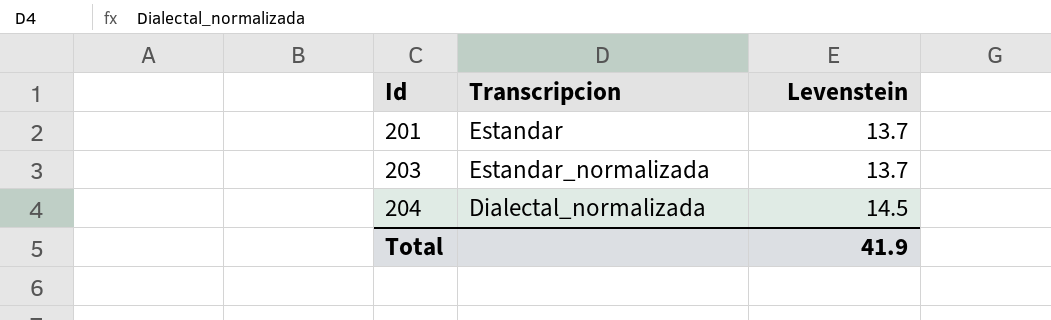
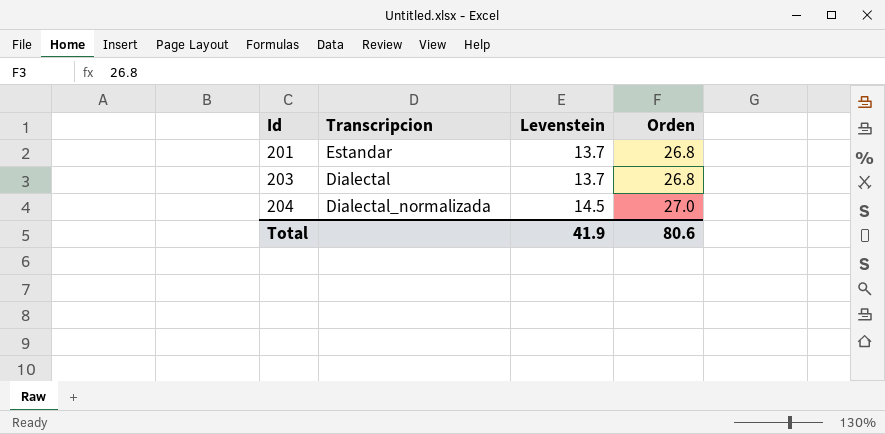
column Orden | position: none -> 4
203 | Transcripcion: Estandar_normalizada -> Dialectal

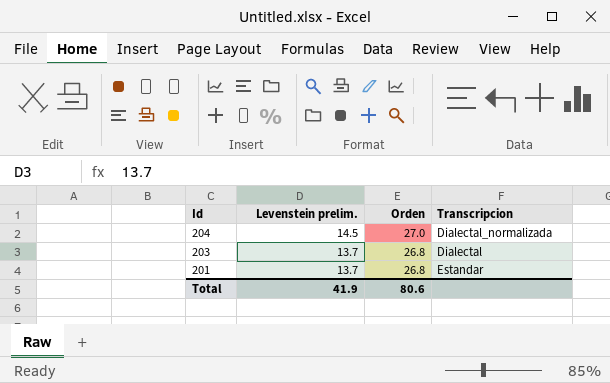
row order: Id ascending -> Id descending
column name: Levenstein -> Levenstein prelim.
column Transcripcion | position: 2 -> 4

